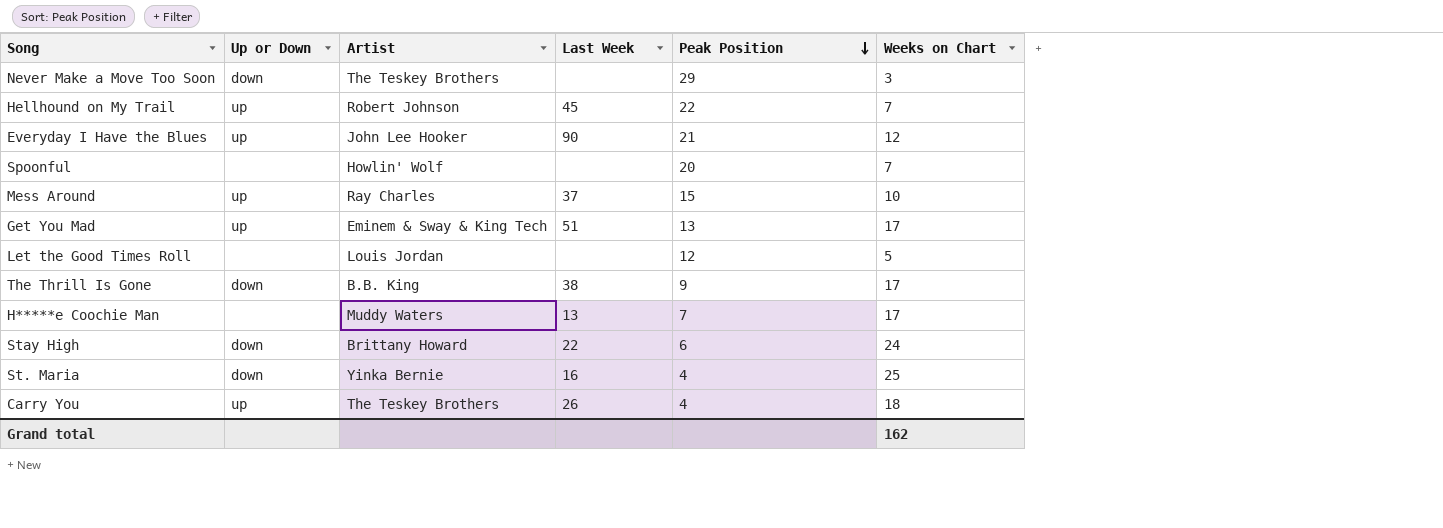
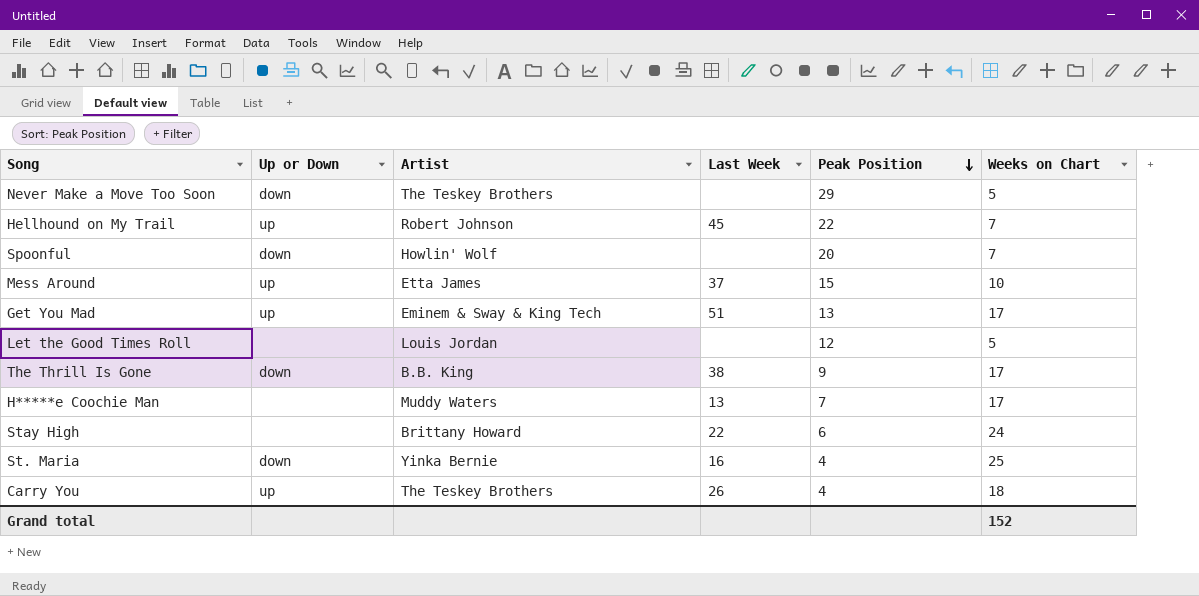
row Everyday I Have the Blues: up | John Lee Hooker | 90 | 21 | 12 -> none
Never Make a Move Too Soon | Weeks on Chart: 3 -> 5
Spoonful | Up or Down: none -> down
Mess Around | Artist: Ray Charles -> Etta James
Stay High | Up or Down: down -> none
Grand total | Weeks on Chart: 162 -> 152

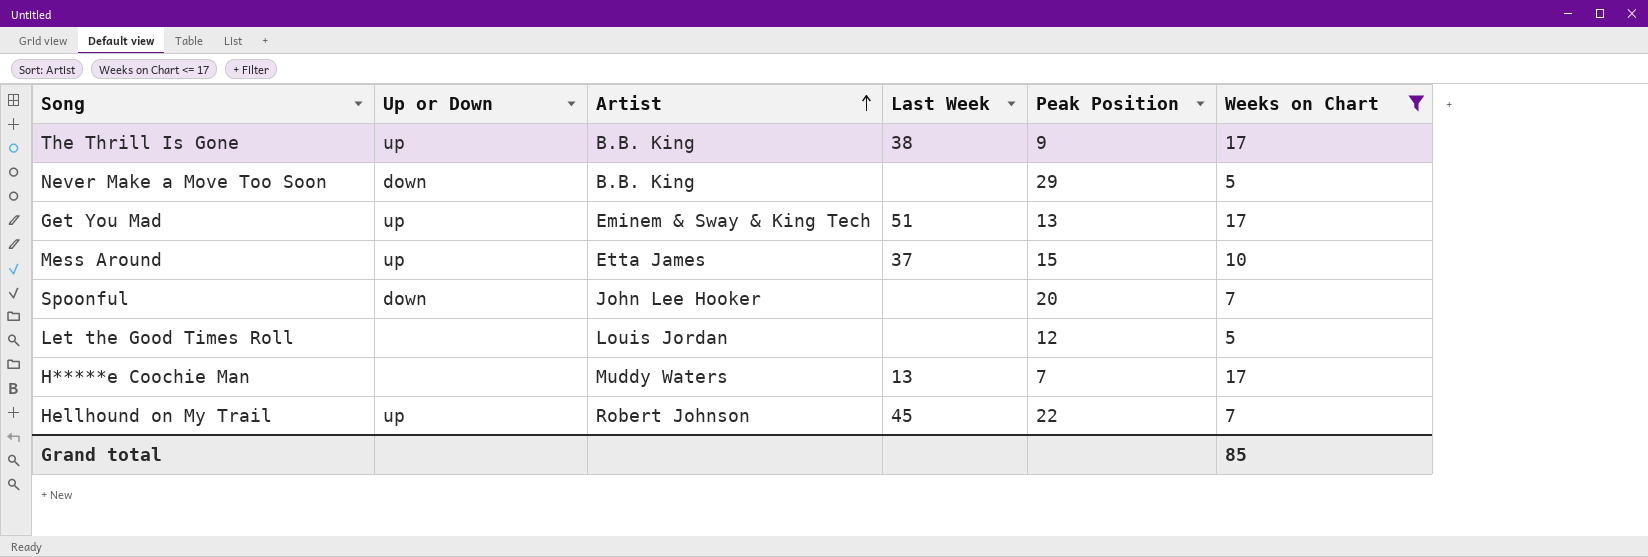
filter: none -> Weeks on Chart <= 17
row order: Peak Position descending -> Artist ascending
The Thrill Is Gone | Up or Down: down -> up
Never Make a Move Too Soon | Artist: The Teskey Brothers -> B.B. King
Spoonful | Artist: Howlin' Wolf -> John Lee Hooker
Grand total | Weeks on Chart: 152 -> 85

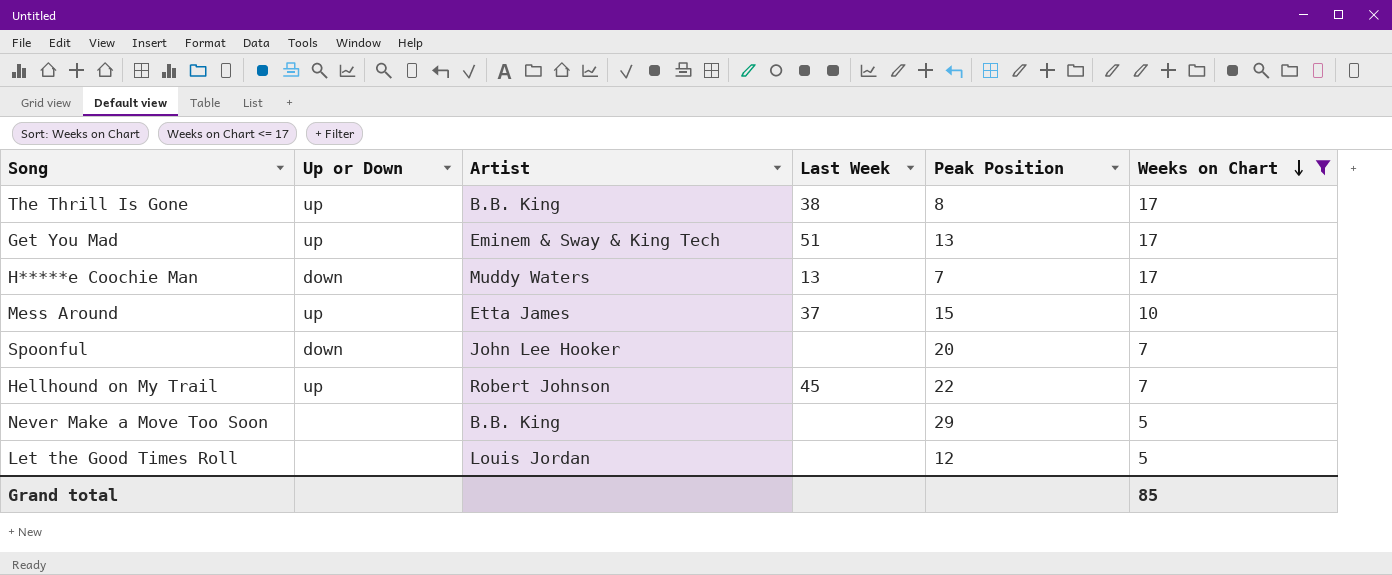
row order: Artist ascending -> Weeks on Chart descending
The Thrill Is Gone | Peak Position: 9 -> 8
H*****e Coochie Man | Up or Down: none -> down
Never Make a Move Too Soon | Up or Down: down -> none

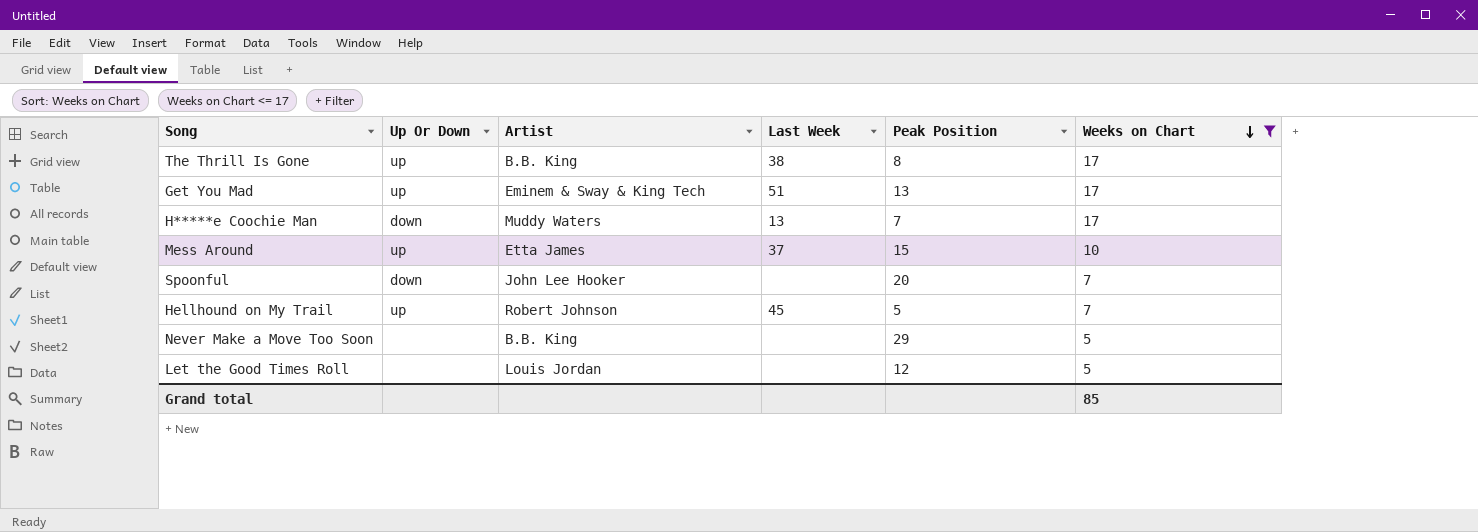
column name: Up or Down -> Up Or Down
Hellhound on My Trail | Peak Position: 22 -> 5

